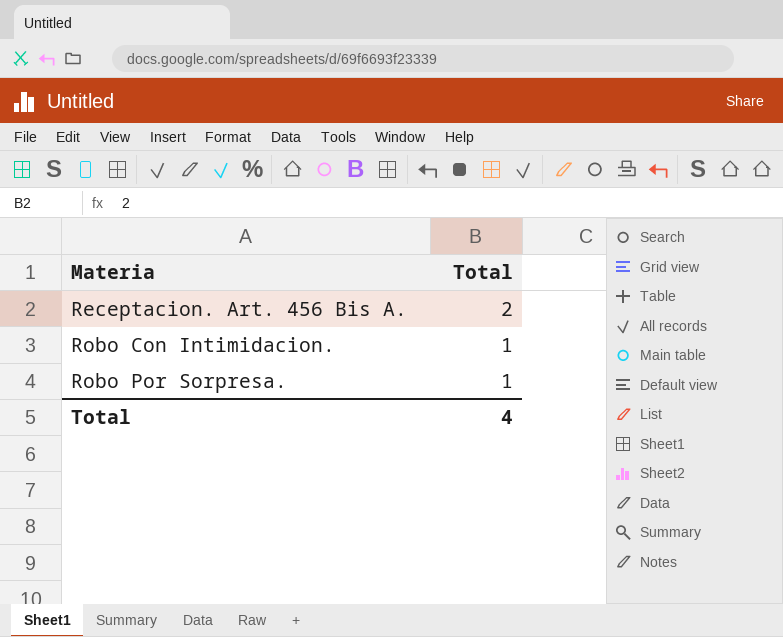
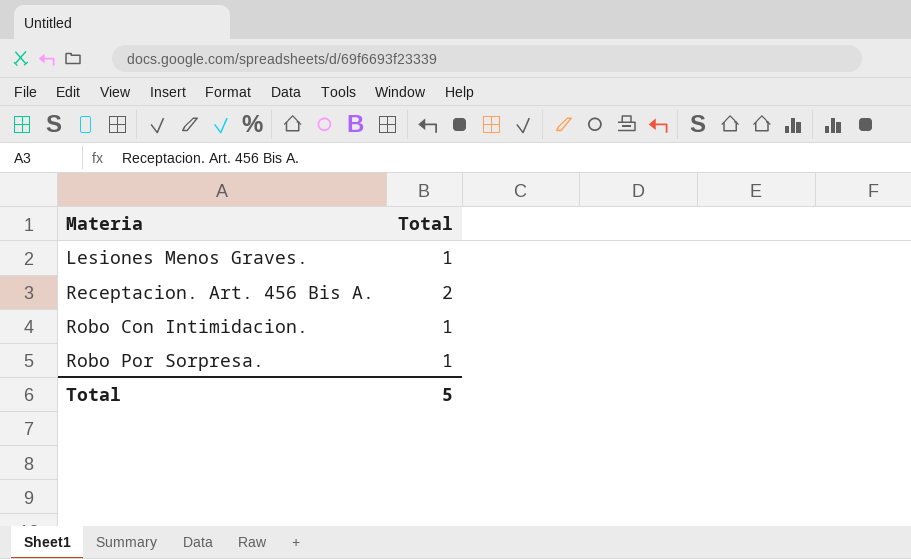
row Lesiones Menos Graves.: none -> 1
Total | Total: 4 -> 5

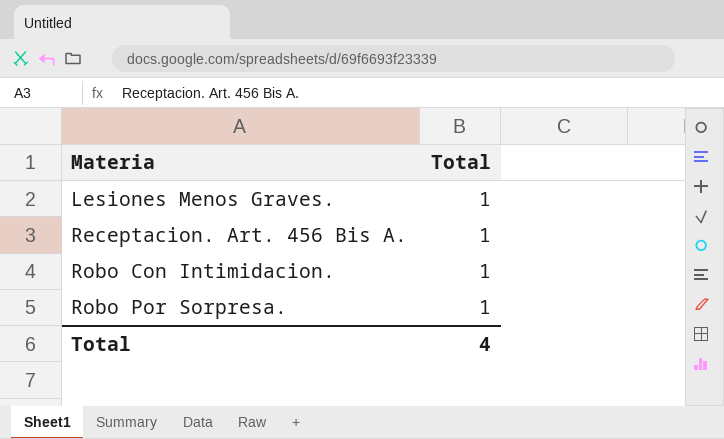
Receptacion. Art. 456 Bis A. | Total: 2 -> 1
Total | Total: 5 -> 4

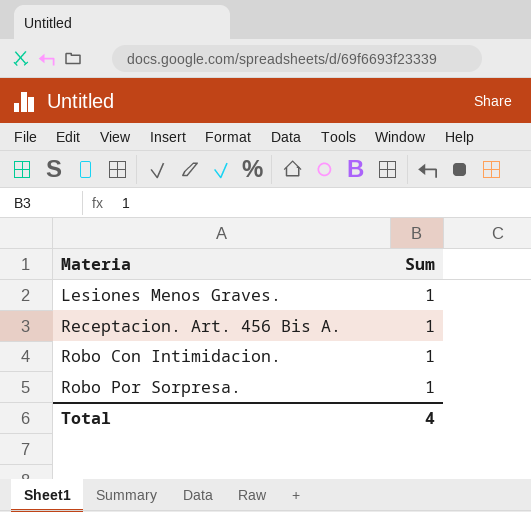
column name: Total -> Sum

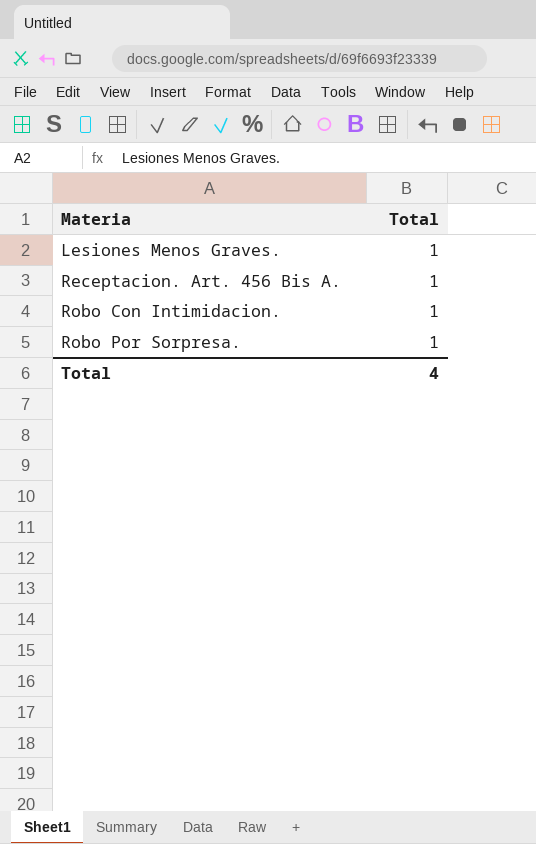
column name: Sum -> Total

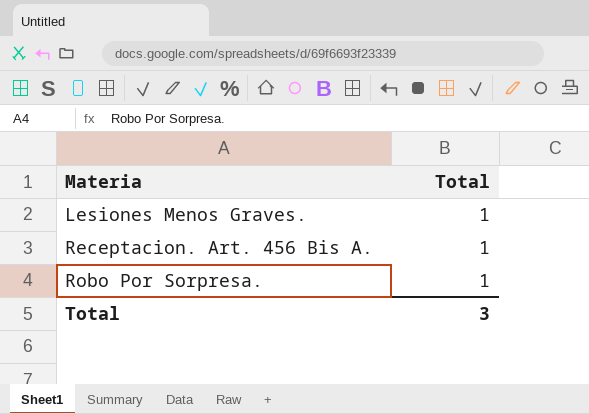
row Robo Con Intimidacion.: 1 -> none
Total | Total: 4 -> 3

